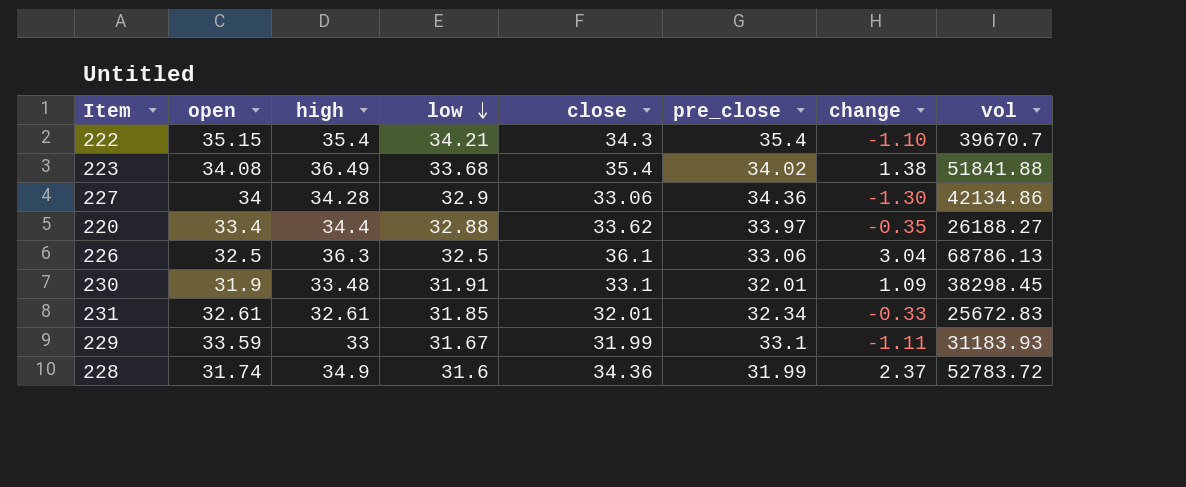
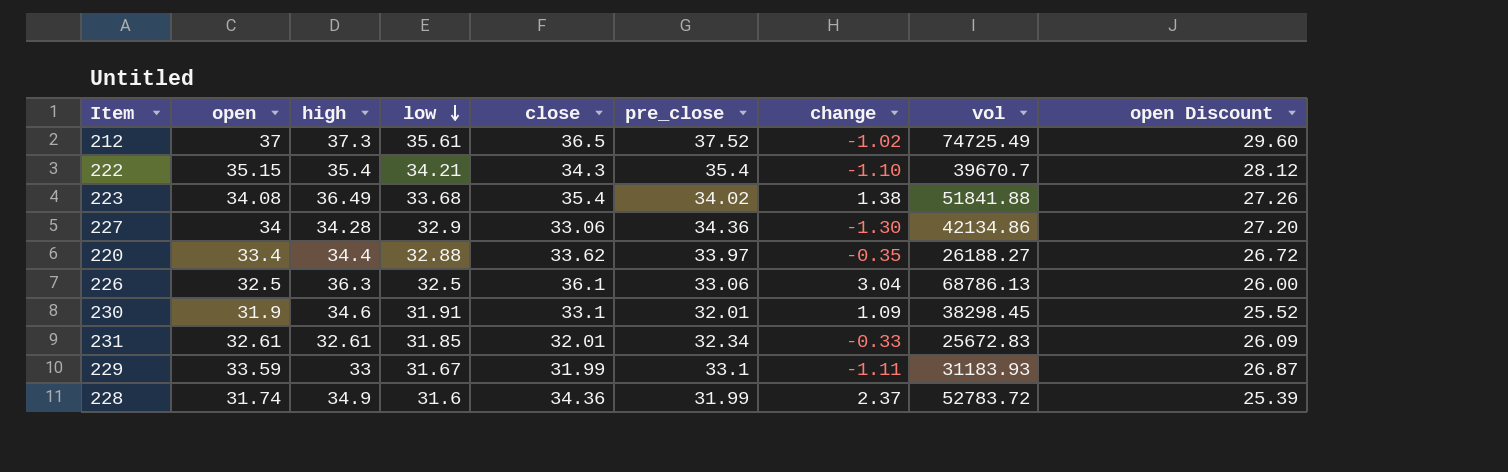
column open Discount | formula: none -> [open] * 0.8
row 212: none -> 37 | 37.3 | 35.61 | 36.5 | 37.52 | -1.02 | 74725.49 | 29.60
230 | high: 33.48 -> 34.6

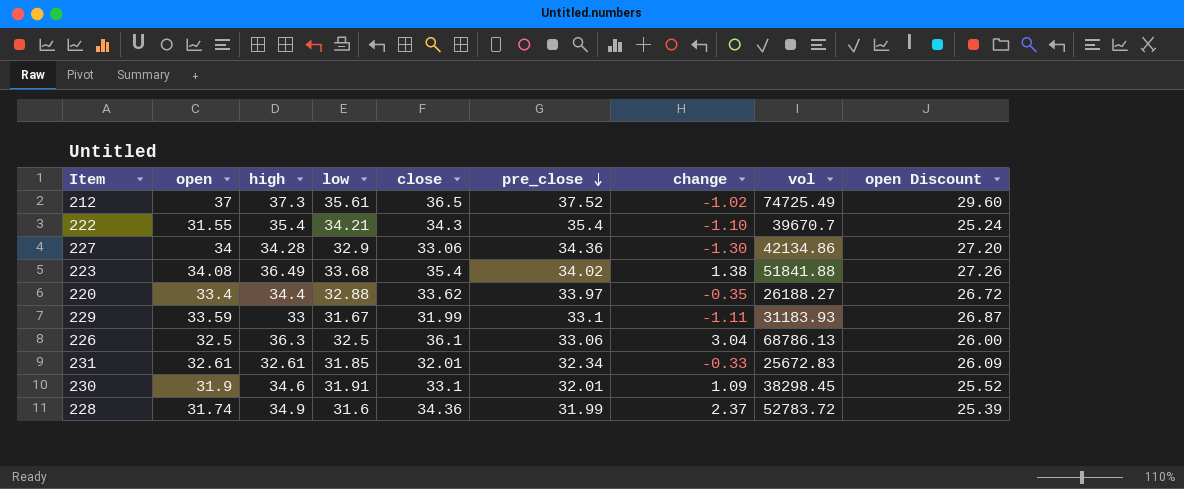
row order: low descending -> pre_close descending
222 | open: 35.15 -> 31.55
222 | open Discount: 28.12 -> 25.24

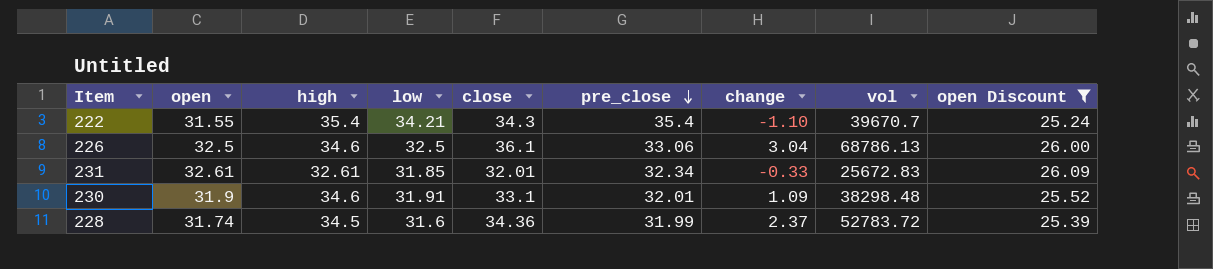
filter: none -> open Discount <= 26.09
226 | high: 36.3 -> 34.6
230 | vol: 38298.45 -> 38298.48
228 | high: 34.9 -> 34.5

